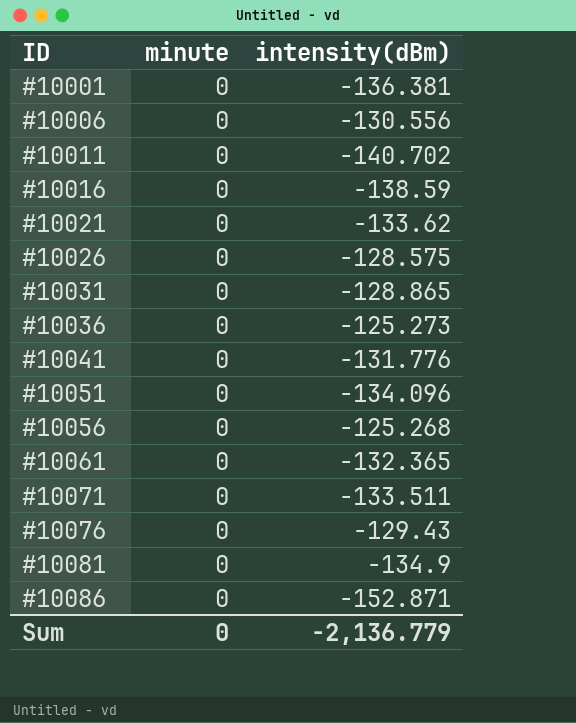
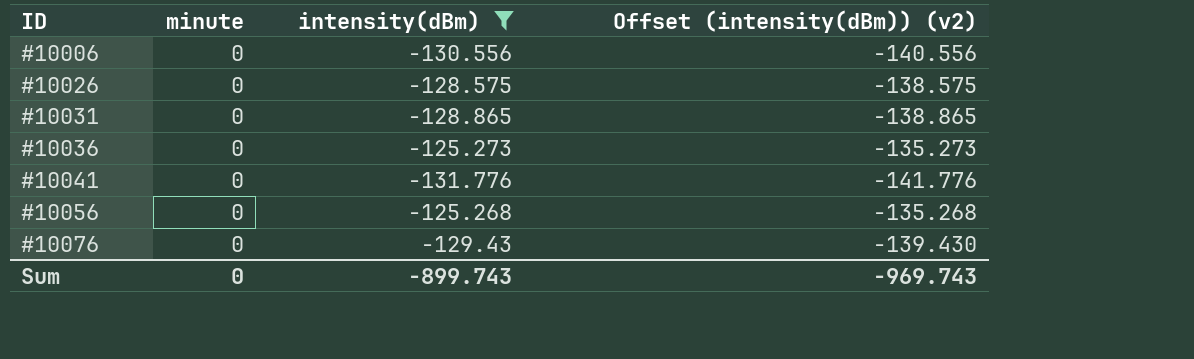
filter: none -> intensity(dBm) >= -131.776
column Offset (intensity(dBm)) (v2) | formula: none -> [intensity(dBm)] - 10
Sum | intensity(dBm): -2,136.779 -> -899.743

